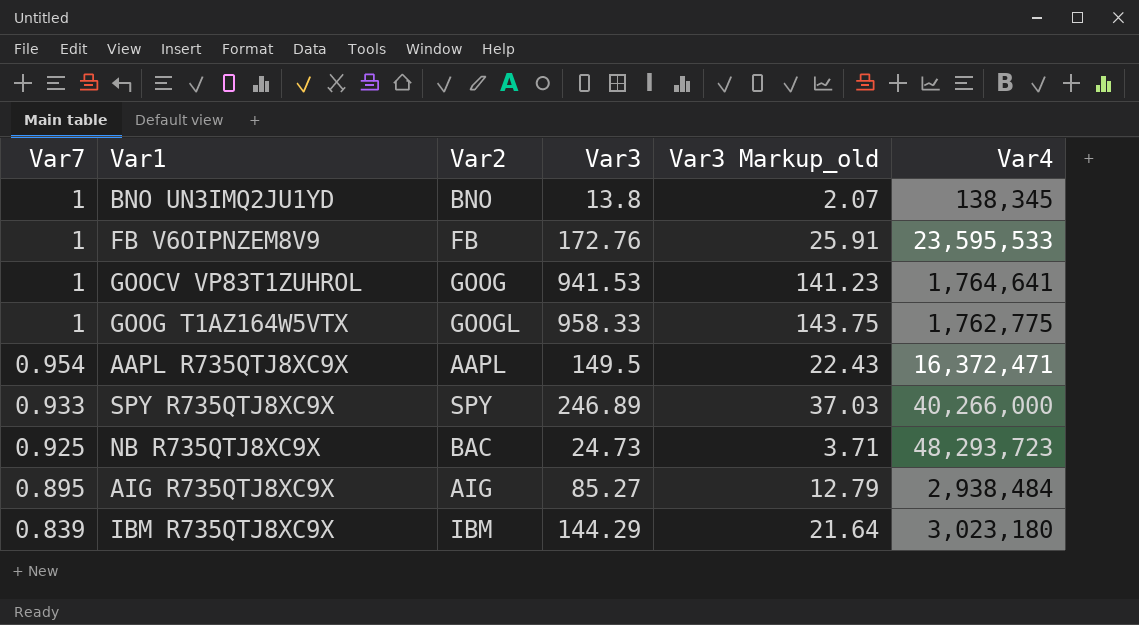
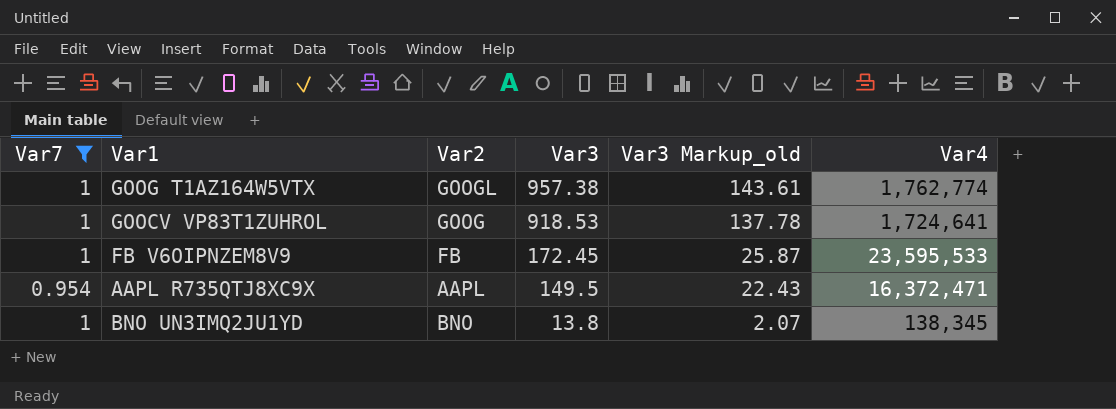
filter: none -> Var7 >= 0.954
row order: Var7 descending -> Var3 descending
GOOG T1AZ164W5VTX | Var3: 958.33 -> 957.38
GOOG T1AZ164W5VTX | Var3 Markup_old: 143.75 -> 143.61
GOOG T1AZ164W5VTX | Var4: 1,762,775 -> 1,762,774
GOOCV VP83T1ZUHROL | Var3: 941.53 -> 918.53
GOOCV VP83T1ZUHROL | Var3 Markup_old: 141.23 -> 137.78
GOOCV VP83T1ZUHROL | Var4: 1,764,641 -> 1,724,641
FB V6OIPNZEM8V9 | Var3: 172.76 -> 172.45
FB V6OIPNZEM8V9 | Var3 Markup_old: 25.91 -> 25.87

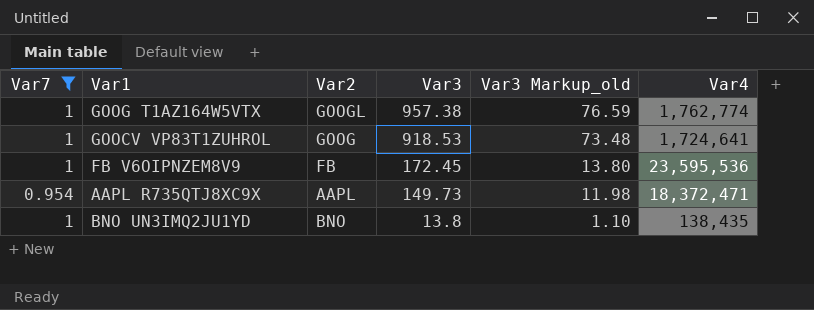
column Var3 Markup_old | formula: [Var3] * 0.15 -> [Var3] * 0.08
FB V6OIPNZEM8V9 | Var4: 23,595,533 -> 23,595,536
AAPL R735QTJ8XC9X | Var3: 149.5 -> 149.73
AAPL R735QTJ8XC9X | Var4: 16,372,471 -> 18,372,471
BNO UN3IMQ2JU1YD | Var4: 138,345 -> 138,435

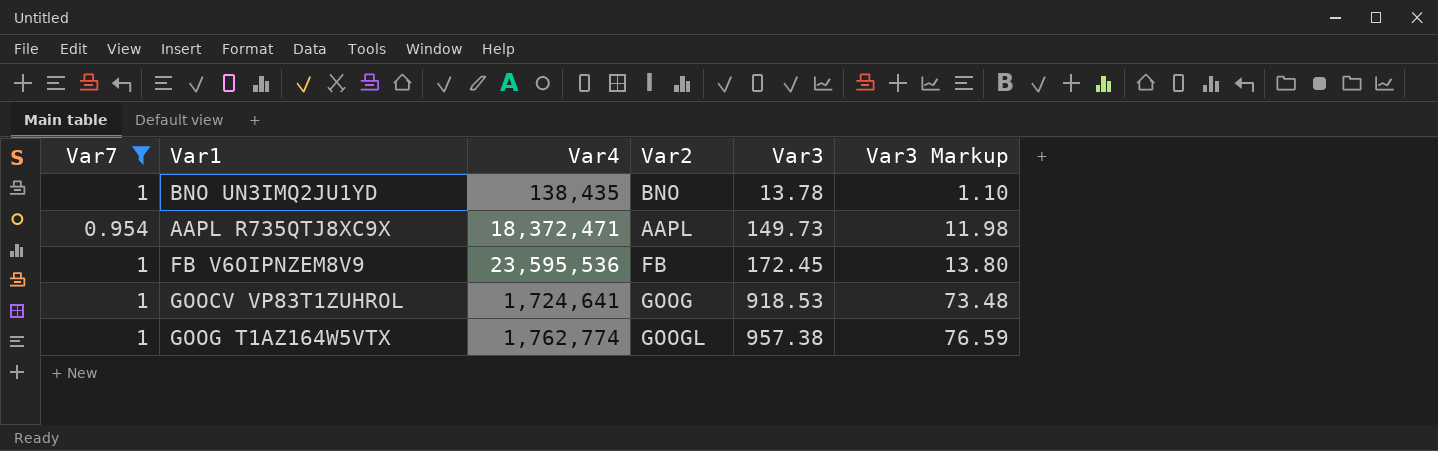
row order: Var3 descending -> Var3 ascending
column Var4 | position: 6 -> 3
column name: Var3 Markup_old -> Var3 Markup
BNO UN3IMQ2JU1YD | Var3: 13.8 -> 13.78

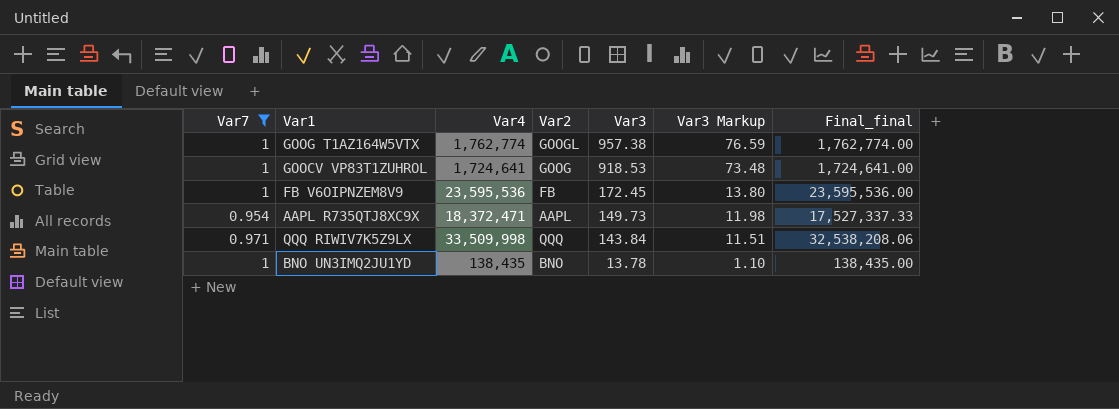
row order: Var3 ascending -> Var3 descending
column Final_final | formula: none -> [Var7] * [Var4]
row QQQ RIWIV7K5Z9LX: none -> 0.971 | 33,509,998 | QQQ | 143.84 | 11.51 | 32,538,208.06

